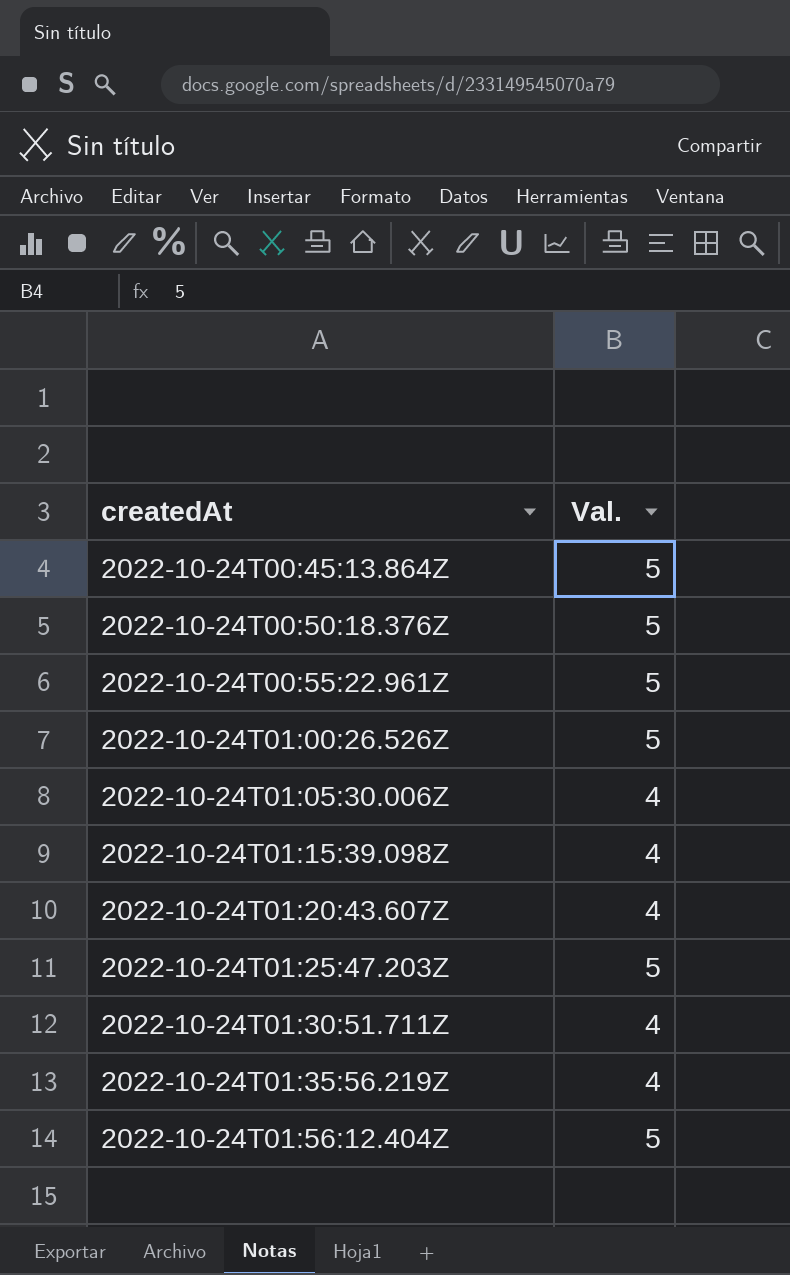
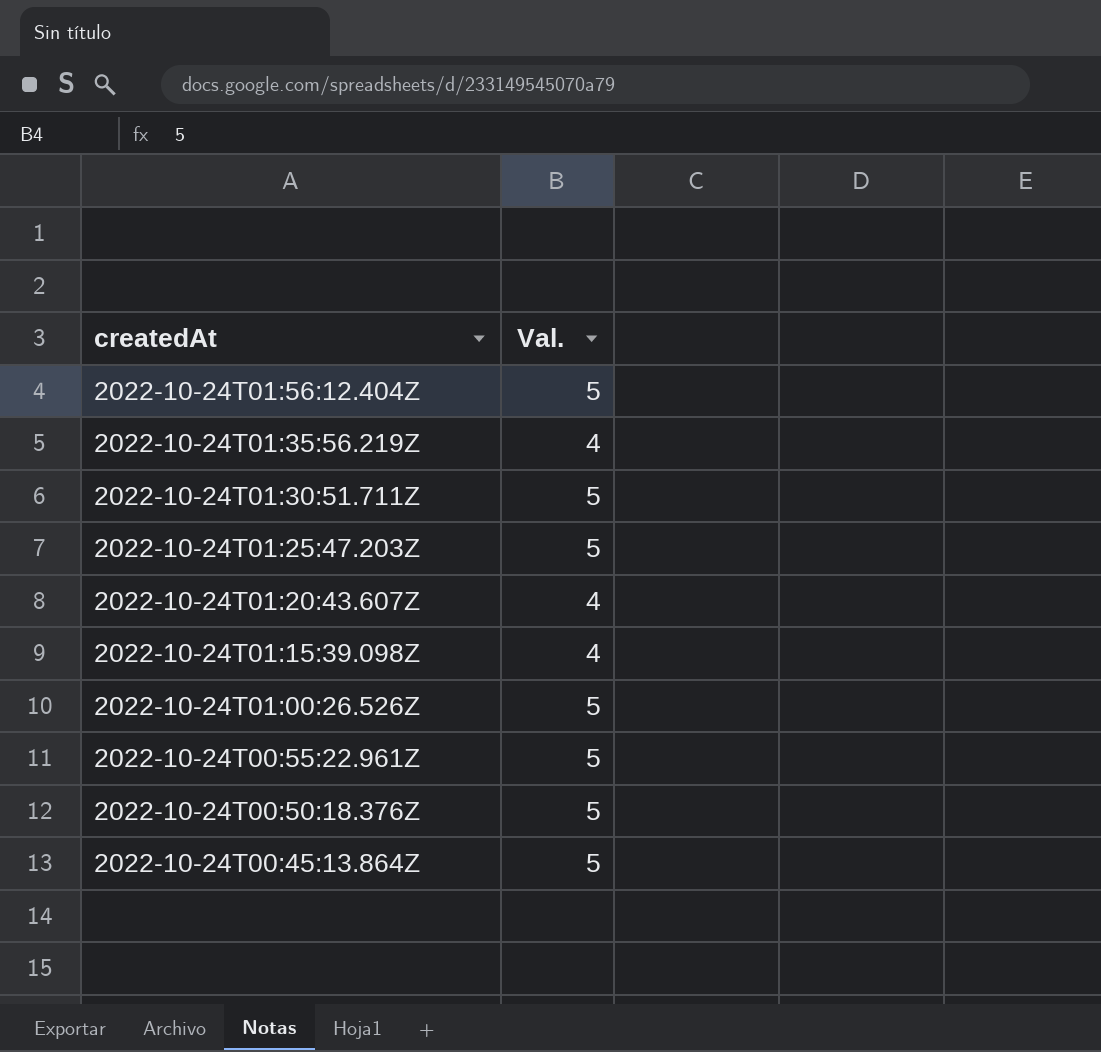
row order: createdAt ascending -> createdAt descending
row 2022-10-24T01:05:30.006Z: 4 -> none
2022-10-24T01:30:51.711Z | Val.: 4 -> 5

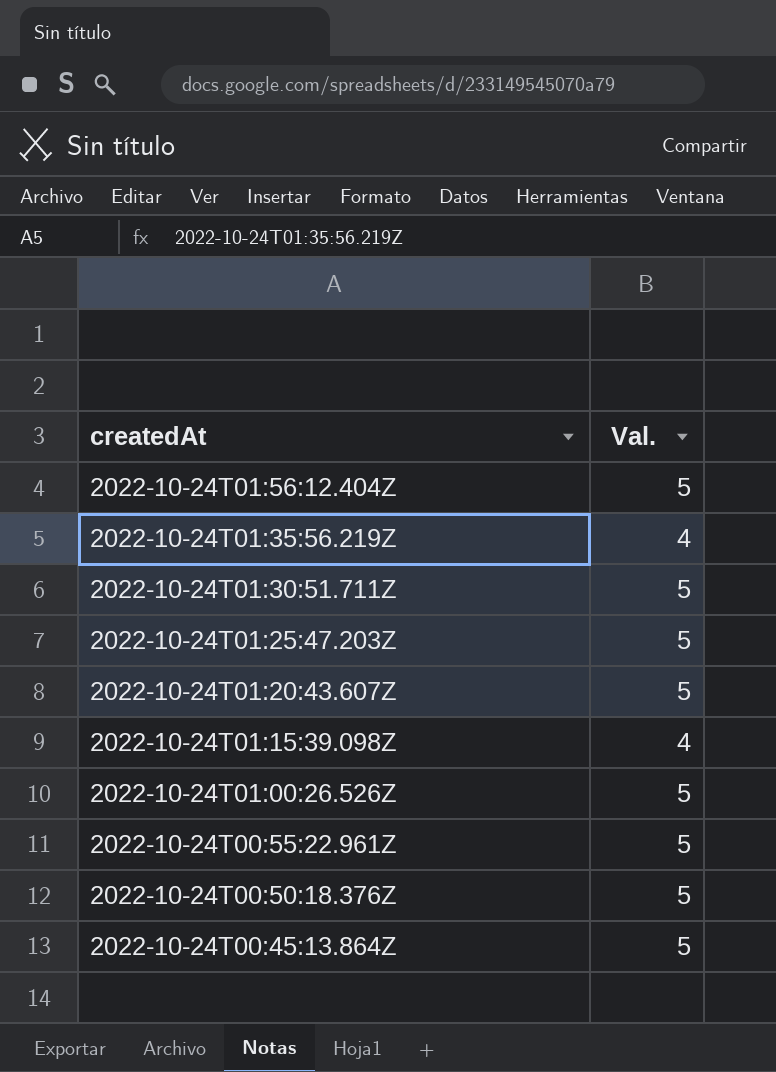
2022-10-24T01:20:43.607Z | Val.: 4 -> 5

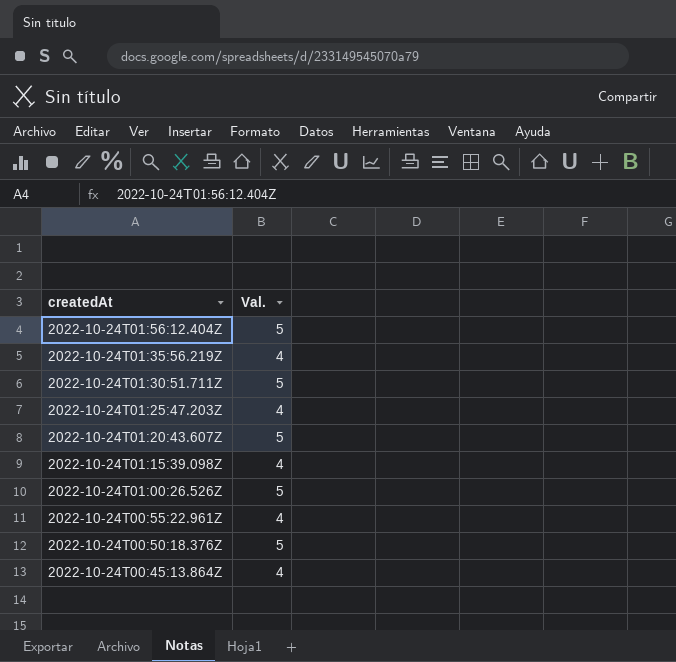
2022-10-24T01:25:47.203Z | Val.: 5 -> 4
2022-10-24T00:55:22.961Z | Val.: 5 -> 4
2022-10-24T00:45:13.864Z | Val.: 5 -> 4

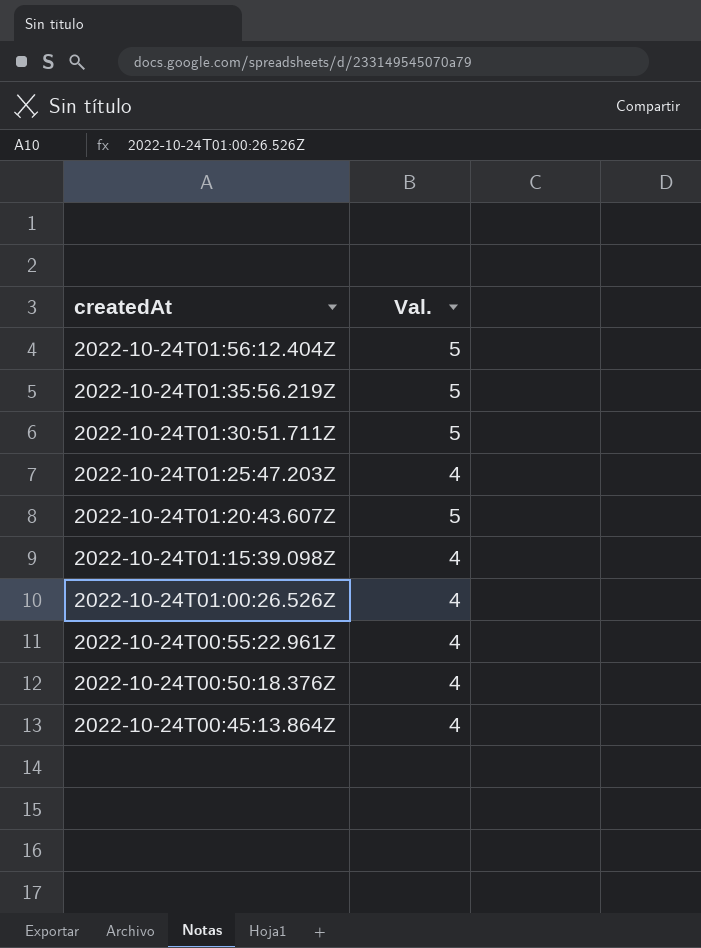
2022-10-24T01:35:56.219Z | Val.: 4 -> 5
2022-10-24T01:00:26.526Z | Val.: 5 -> 4
2022-10-24T00:50:18.376Z | Val.: 5 -> 4

